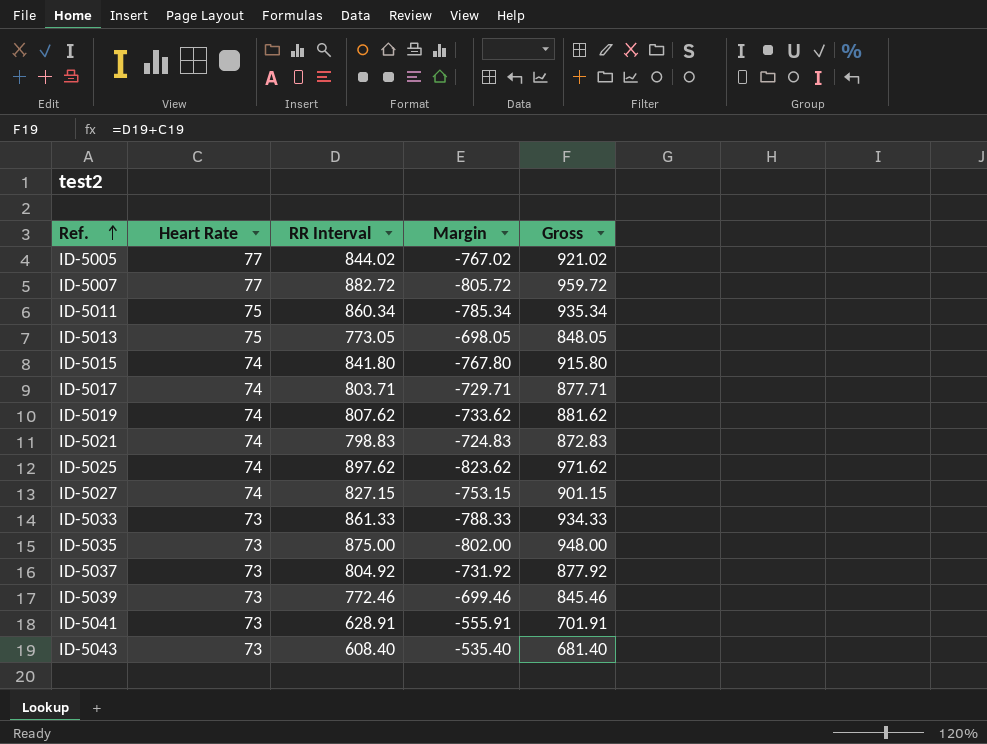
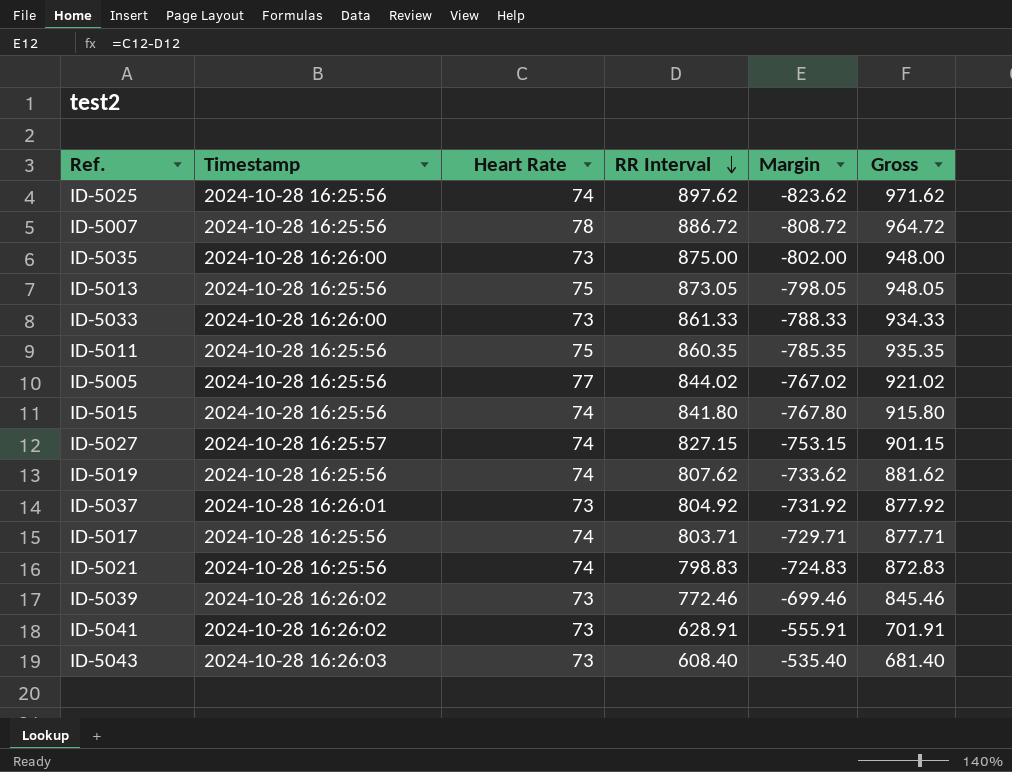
row order: Ref. ascending -> RR Interval descending
column Timestamp | position: none -> 2
ID-5007 | Heart Rate: 77 -> 78
ID-5007 | RR Interval: 882.72 -> 886.72
ID-5007 | Margin: -805.72 -> -808.72
ID-5007 | Gross: 959.72 -> 964.72
ID-5013 | RR Interval: 773.05 -> 873.05
ID-5013 | Margin: -698.05 -> -798.05
ID-5013 | Gross: 848.05 -> 948.05
ID-5011 | RR Interval: 860.34 -> 860.35
ID-5011 | Margin: -785.34 -> -785.35
ID-5011 | Gross: 935.34 -> 935.35

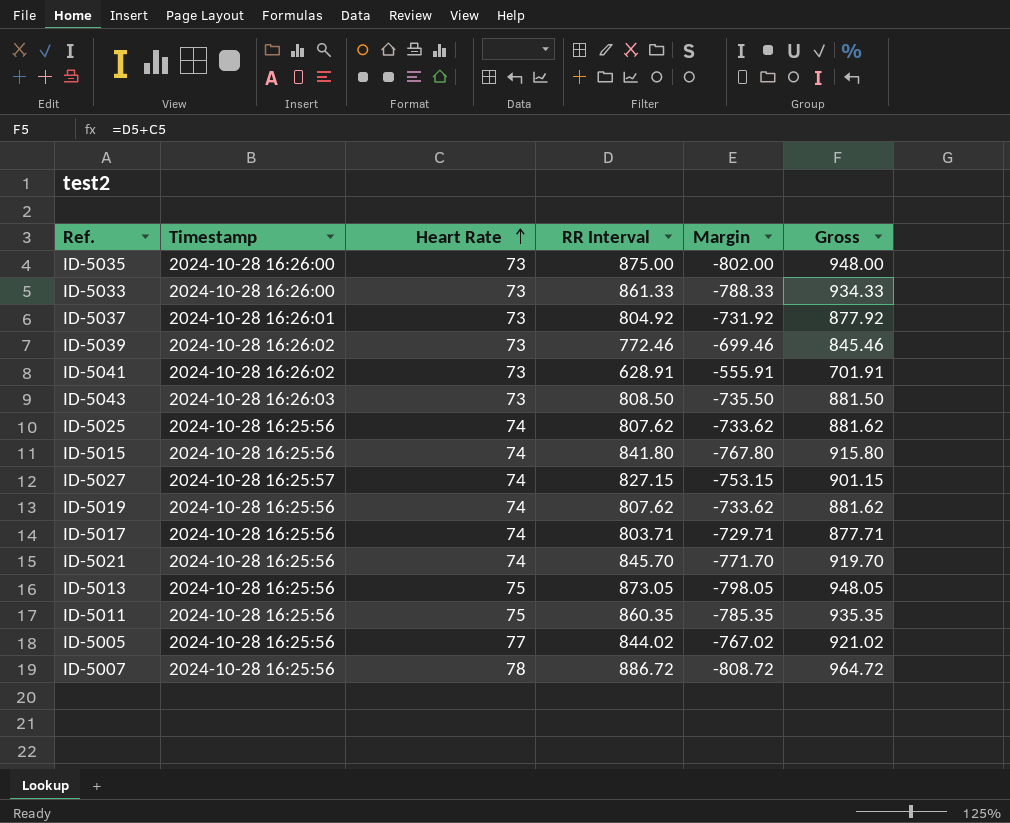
row order: RR Interval descending -> Heart Rate ascending
ID-5043 | RR Interval: 608.40 -> 808.50
ID-5043 | Margin: -535.40 -> -735.50
ID-5043 | Gross: 681.40 -> 881.50
ID-5025 | RR Interval: 897.62 -> 807.62
ID-5025 | Margin: -823.62 -> -733.62
ID-5025 | Gross: 971.62 -> 881.62
ID-5021 | RR Interval: 798.83 -> 845.70
ID-5021 | Margin: -724.83 -> -771.70
ID-5021 | Gross: 872.83 -> 919.70

